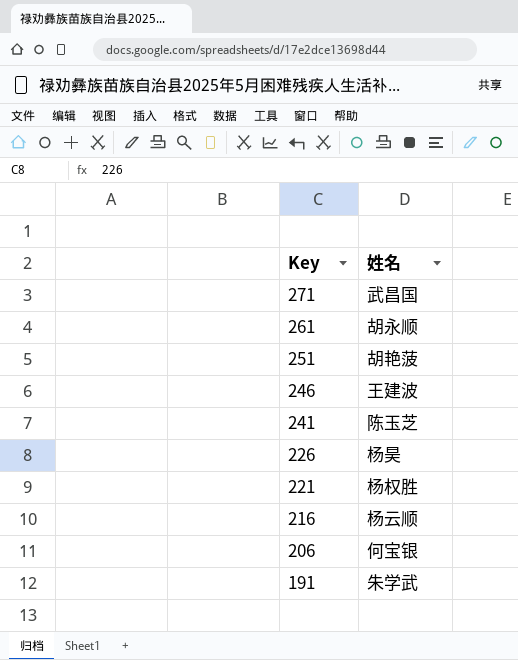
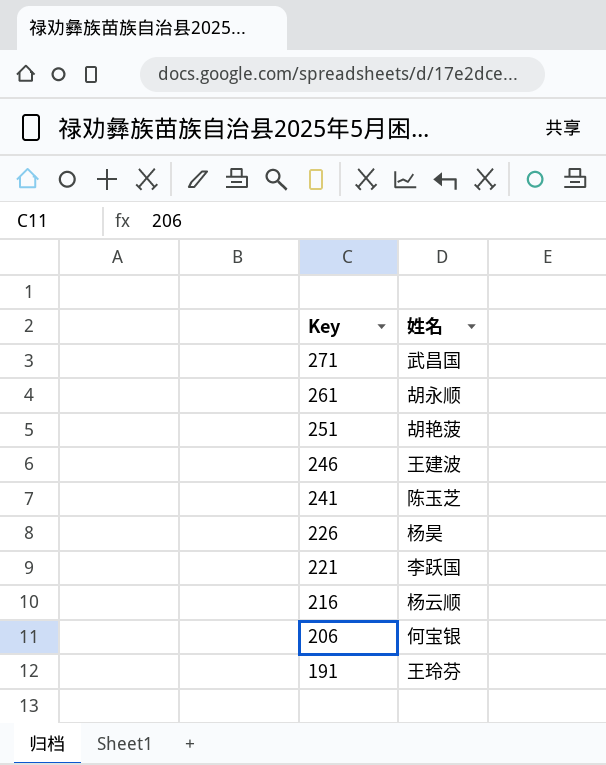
221 | 姓名: 杨权胜 -> 李跃国
191 | 姓名: 朱学武 -> 王玲芬

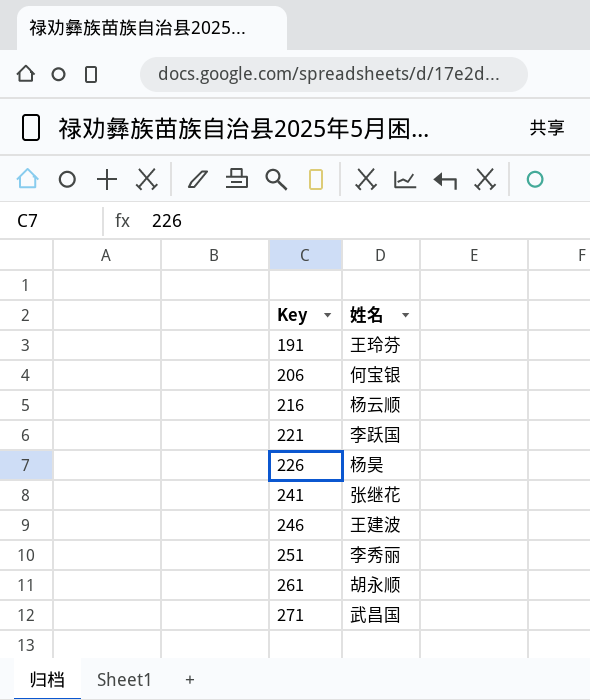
row order: Key descending -> Key ascending
241 | 姓名: 陈玉芝 -> 张继花
251 | 姓名: 胡艳菠 -> 李秀丽

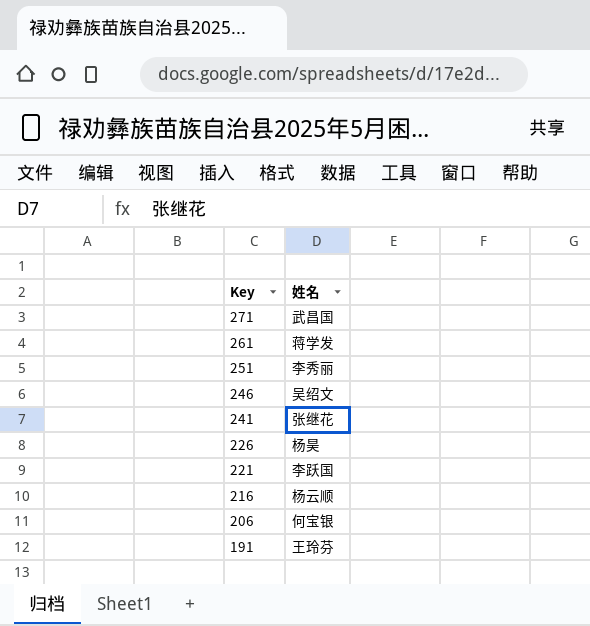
row order: Key ascending -> Key descending
261 | 姓名: 胡永顺 -> 蒋学发
246 | 姓名: 王建波 -> 吴绍文

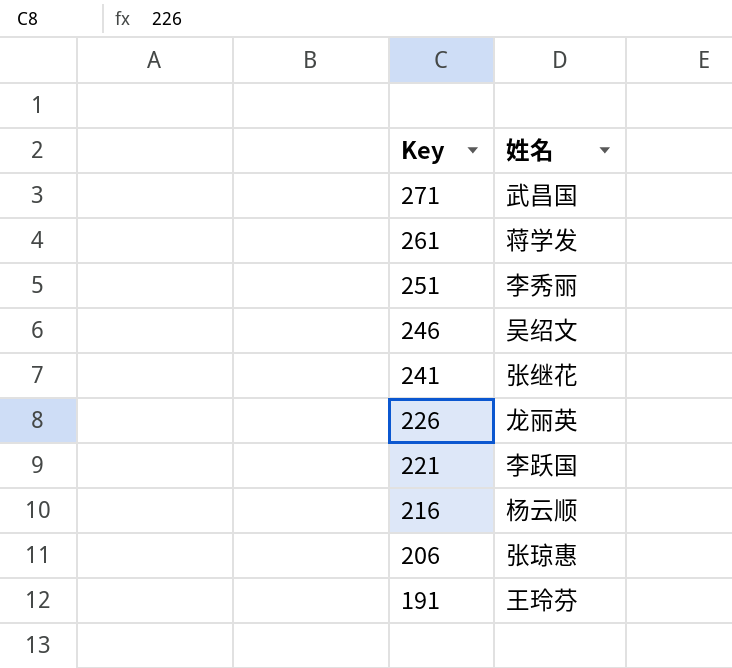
226 | 姓名: 杨昊 -> 龙丽英
206 | 姓名: 何宝银 -> 张琼惠

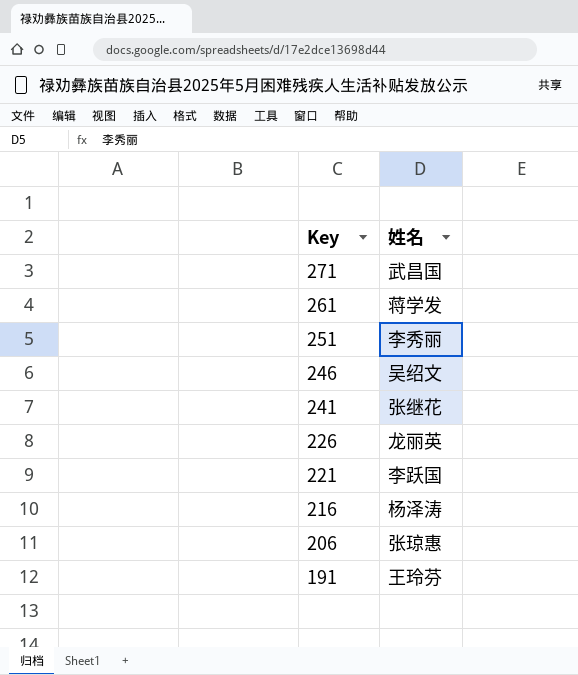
216 | 姓名: 杨云顺 -> 杨泽涛

